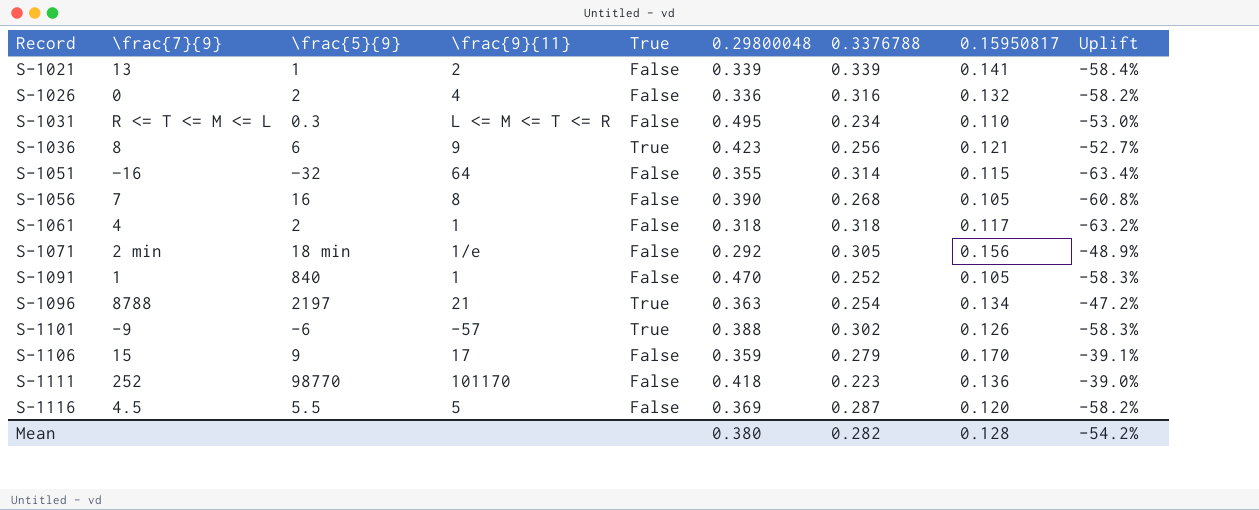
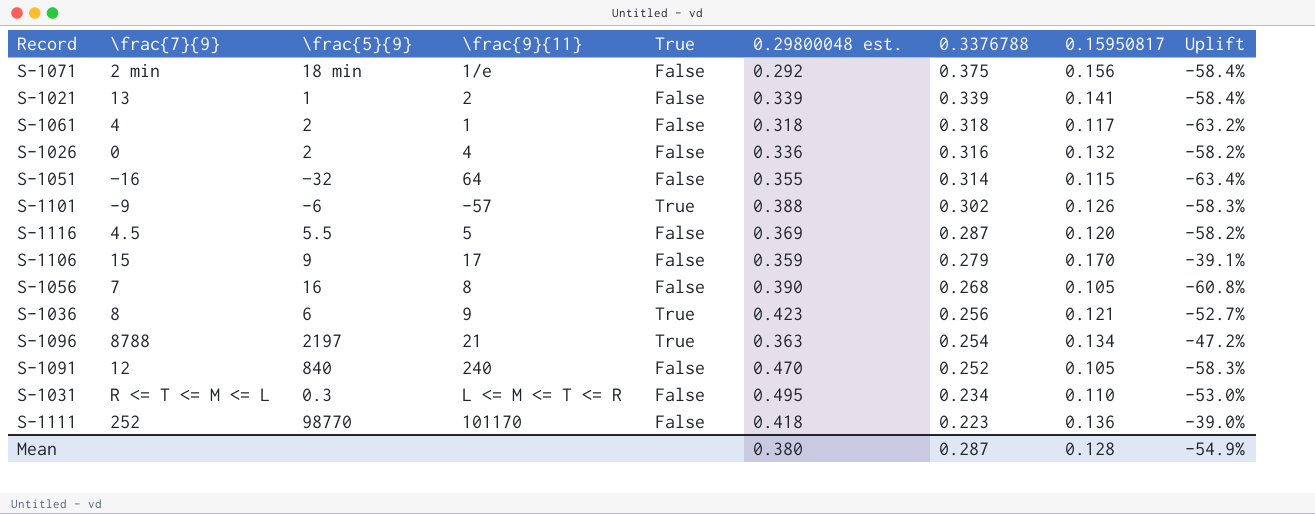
row order: Record ascending -> 0.3376788 descending
column name: 0.29800048 -> 0.29800048 est.
S-1071 | 0.3376788: 0.305 -> 0.375
S-1071 | Uplift: -48.9% -> -58.4%
S-1091 | \frac{7}{9}: 1 -> 12
S-1091 | \frac{9}{11}: 1 -> 240
Mean | 0.3376788: 0.282 -> 0.287
Mean | Uplift: -54.2% -> -54.9%

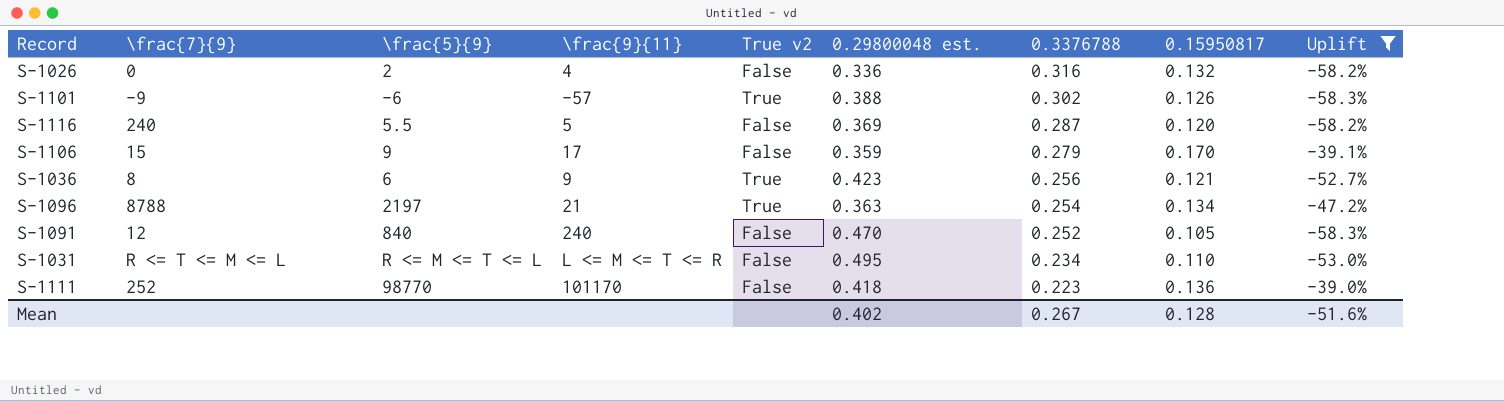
filter: none -> Uplift >= -58.3%
column name: True -> True v2
S-1116 | \frac{7}{9}: 4.5 -> 240
S-1031 | \frac{5}{9}: 0.3 -> R <= M <= T <= L
Mean | 0.29800048 est.: 0.380 -> 0.402
Mean | 0.3376788: 0.287 -> 0.267
Mean | Uplift: -54.9% -> -51.6%

